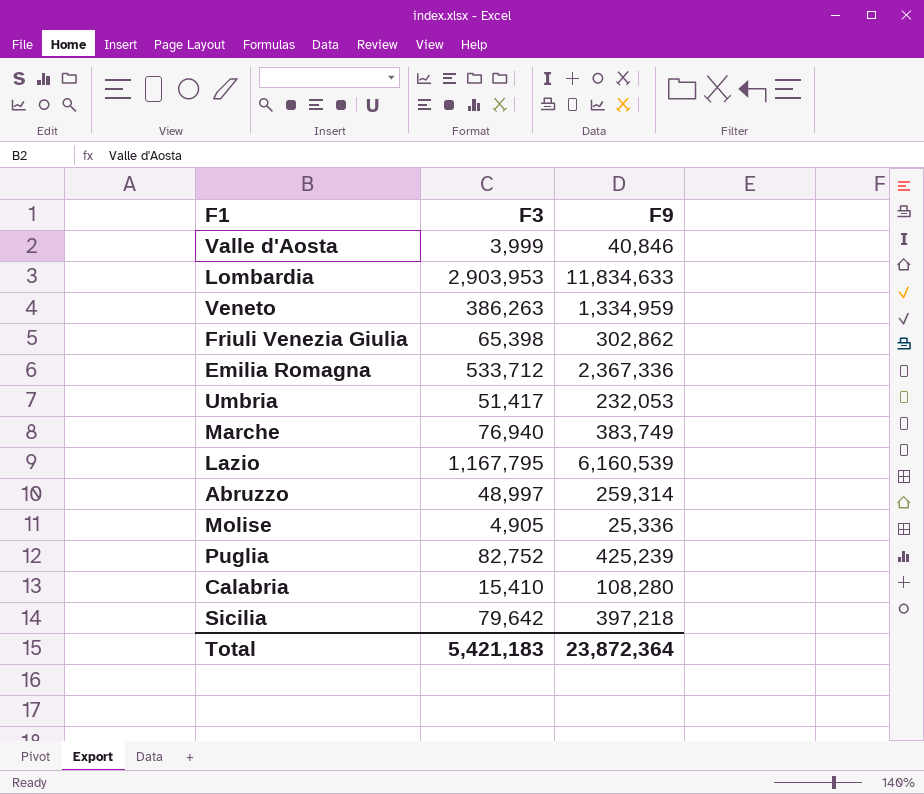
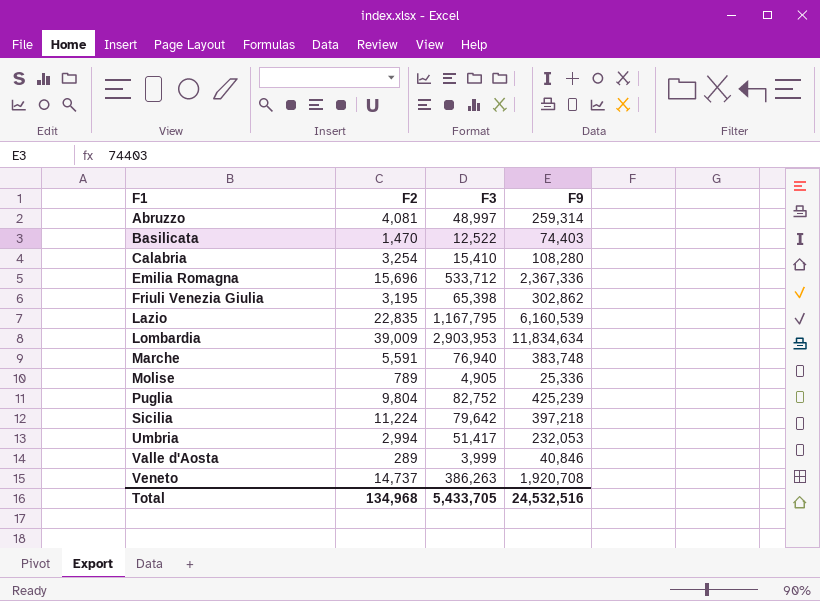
row order: none -> F1 ascending
column F2 | position: none -> 2
row Basilicata: none -> 1,470 | 12,522 | 74,403
Lombardia | F9: 11,834,633 -> 11,834,634
Marche | F9: 383,749 -> 383,748
Veneto | F9: 1,334,959 -> 1,920,708
Total | F3: 5,421,183 -> 5,433,705
Total | F9: 23,872,364 -> 24,532,516

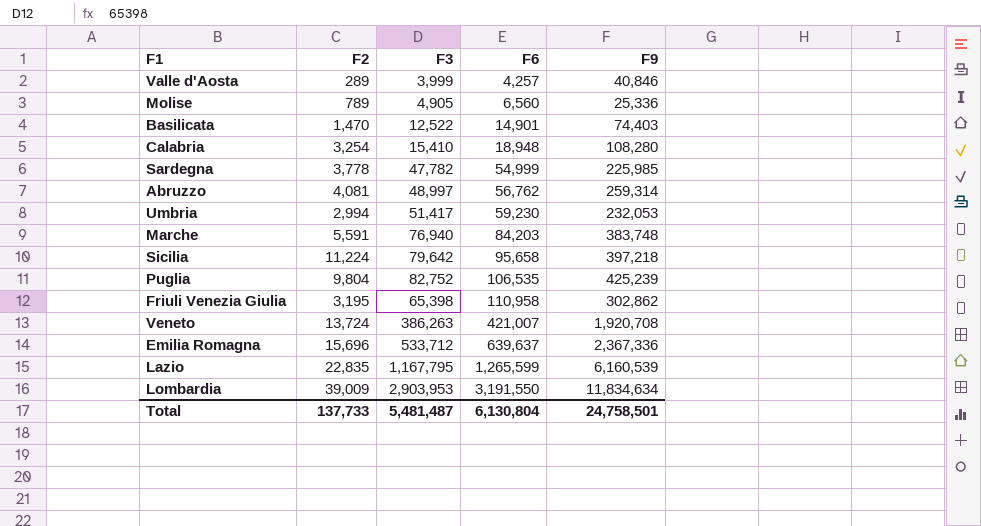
row order: F1 ascending -> F6 ascending
column F6 | position: none -> 4
row Sardegna: none -> 3,778 | 47,782 | 54,999 | 225,985
Veneto | F2: 14,737 -> 13,724
Total | F2: 134,968 -> 137,733
Total | F3: 5,433,705 -> 5,481,487
Total | F9: 24,532,516 -> 24,758,501

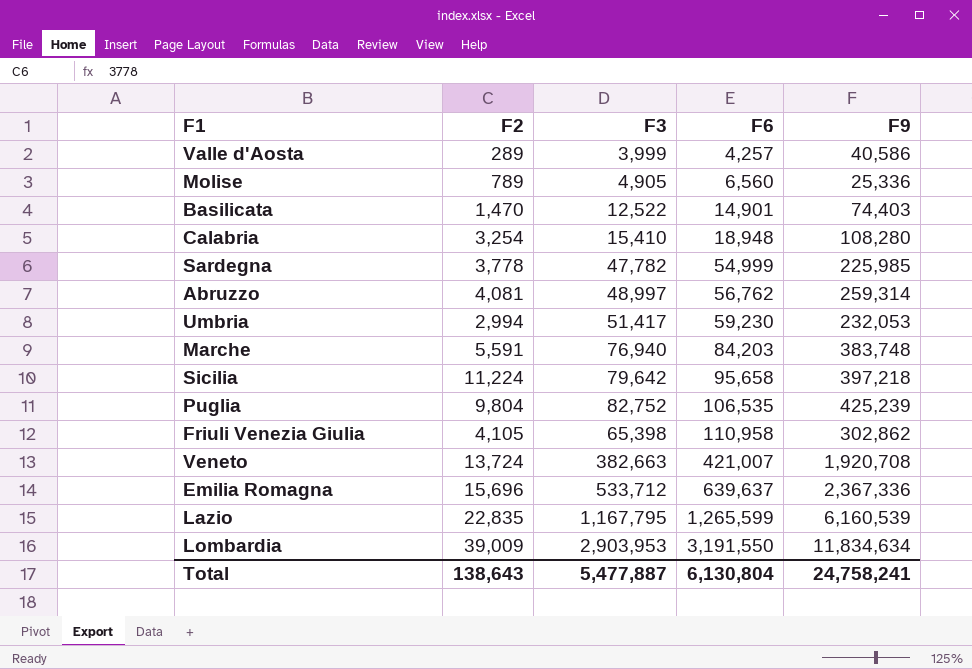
Valle d'Aosta | F9: 40,846 -> 40,586
Friuli Venezia Giulia | F2: 3,195 -> 4,105
Veneto | F3: 386,263 -> 382,663
Total | F2: 137,733 -> 138,643
Total | F3: 5,481,487 -> 5,477,887
Total | F9: 24,758,501 -> 24,758,241

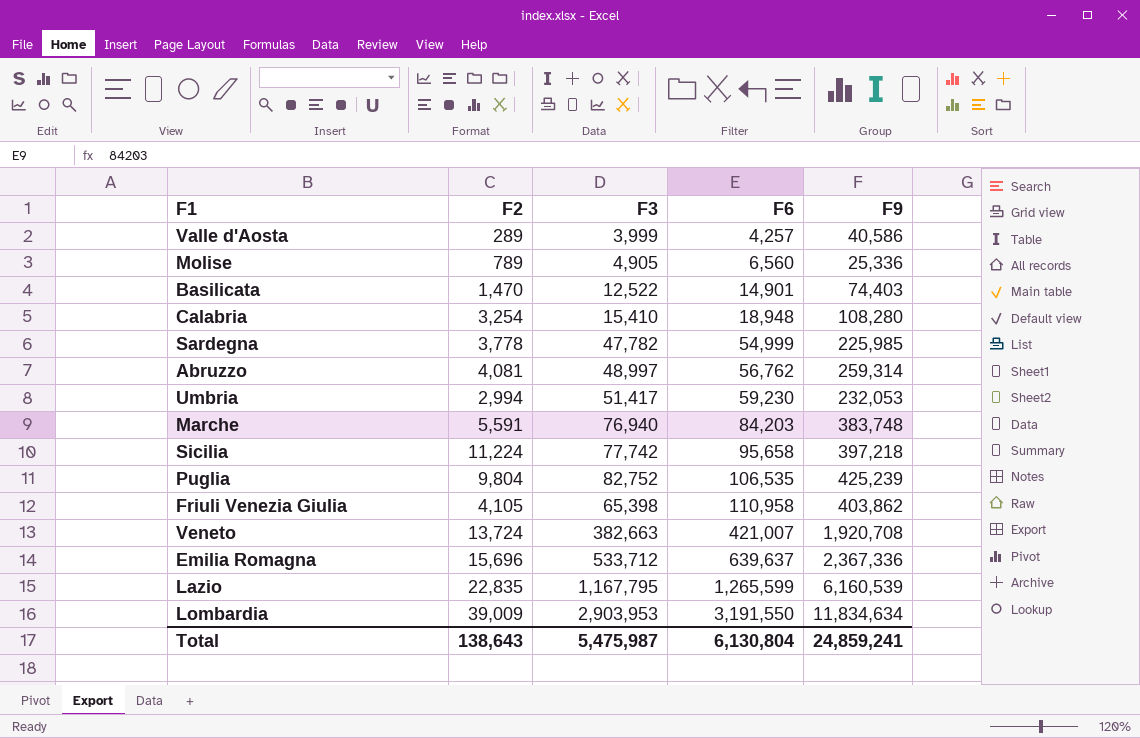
Sicilia | F3: 79,642 -> 77,742
Friuli Venezia Giulia | F9: 302,862 -> 403,862
Total | F3: 5,477,887 -> 5,475,987
Total | F9: 24,758,241 -> 24,859,241

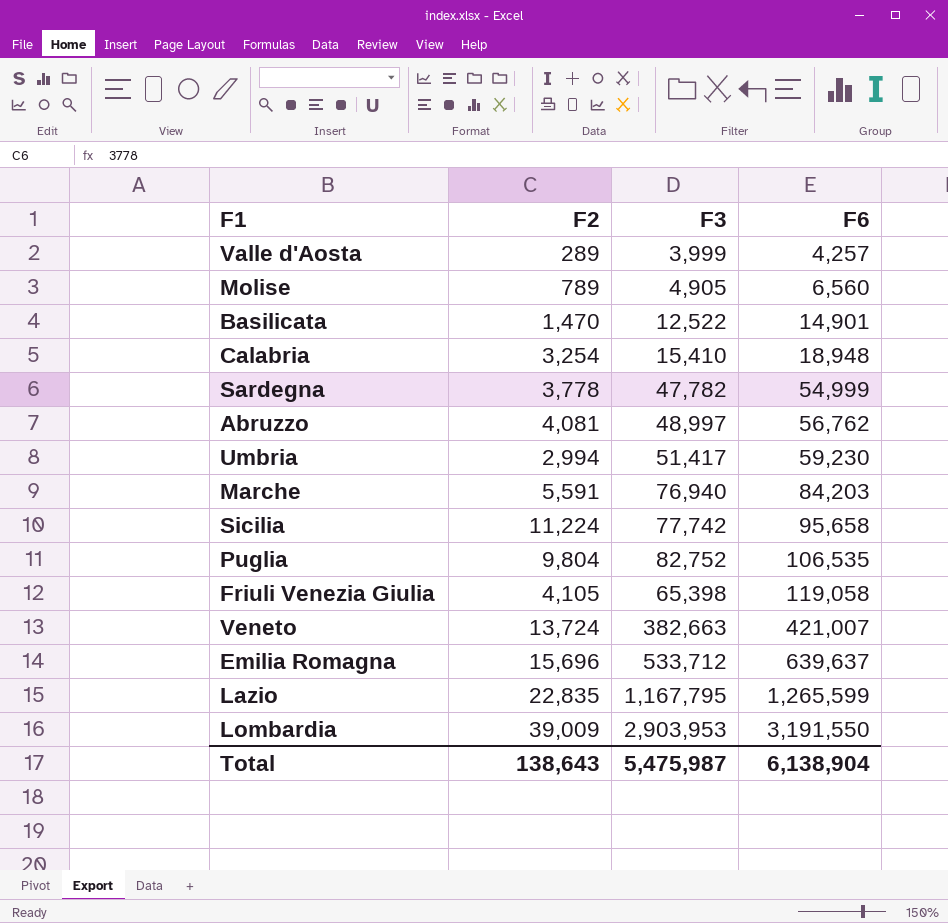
column F9 | position: 5 -> none
Friuli Venezia Giulia | F6: 110,958 -> 119,058
Total | F6: 6,130,804 -> 6,138,904

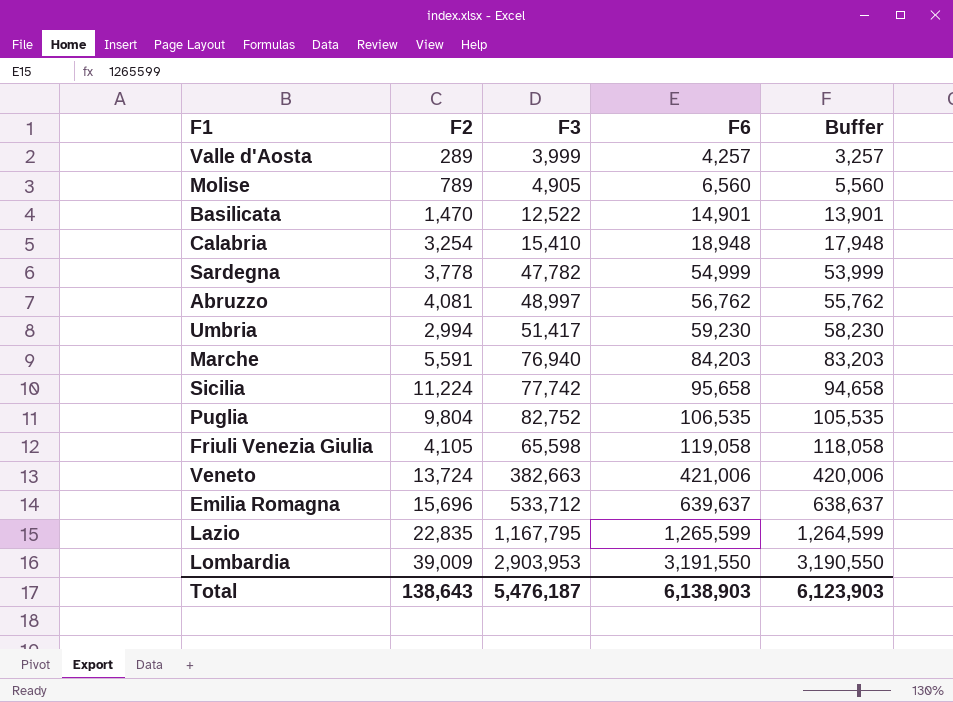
column Buffer | formula: none -> [F6] - 1000
Friuli Venezia Giulia | F3: 65,398 -> 65,598
Veneto | F6: 421,007 -> 421,006
Total | F3: 5,475,987 -> 5,476,187
Total | F6: 6,138,904 -> 6,138,903

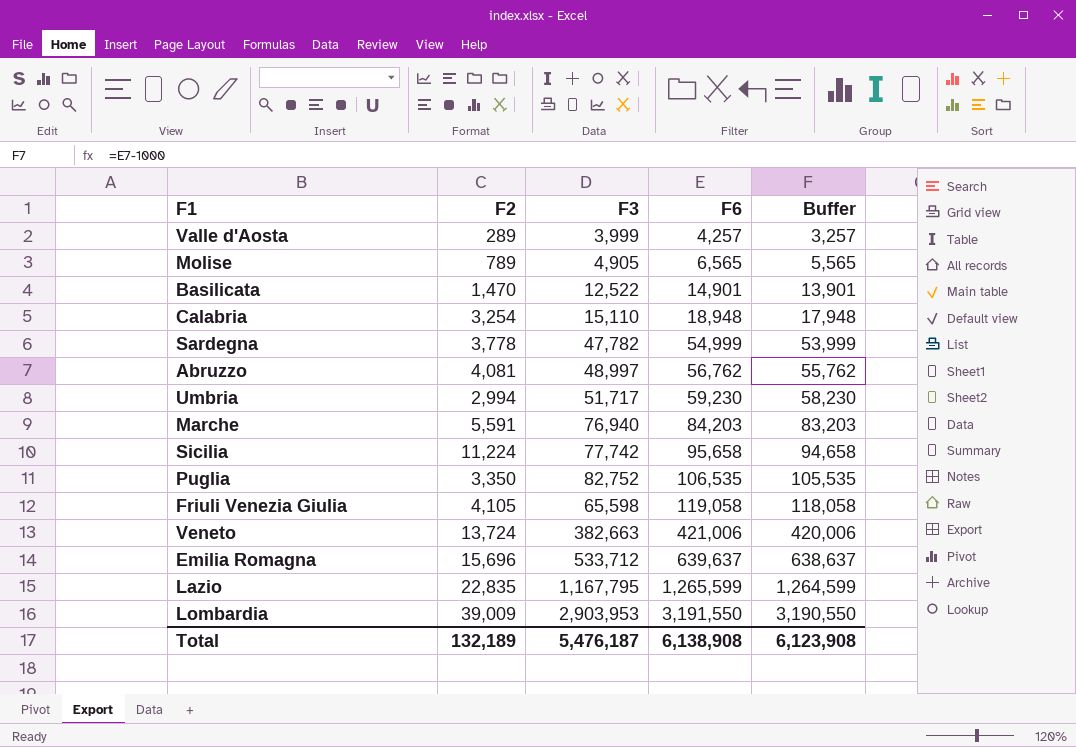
Molise | F6: 6,560 -> 6,565
Molise | Buffer: 5,560 -> 5,565
Calabria | F3: 15,410 -> 15,110
Umbria | F3: 51,417 -> 51,717
Puglia | F2: 9,804 -> 3,350
Total | F2: 138,643 -> 132,189
Total | F6: 6,138,903 -> 6,138,908
Total | Buffer: 6,123,903 -> 6,123,908

